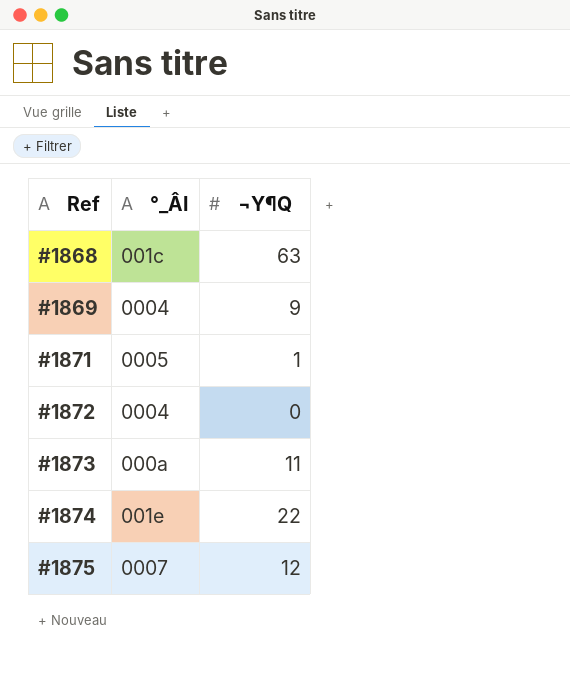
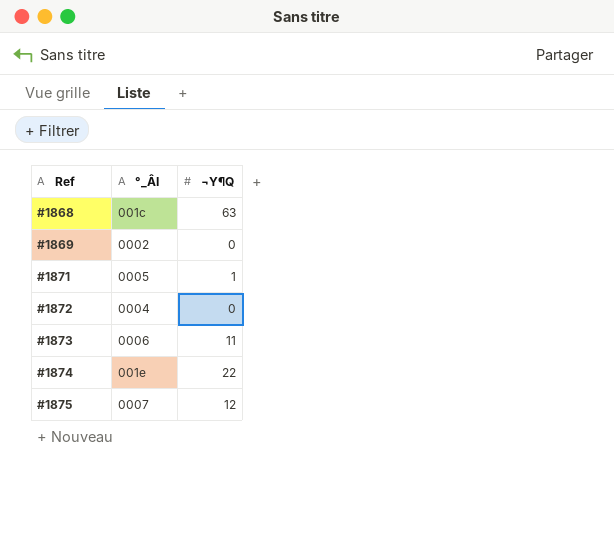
#1869 | °_ÂI: 0004 -> 0002
#1869 | ¬Y¶Q: 9 -> 0
#1873 | °_ÂI: 000a -> 0006

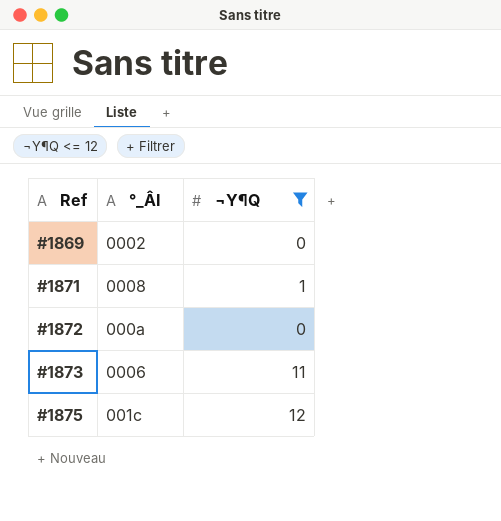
filter: none -> ¬Y¶Q <= 12
#1871 | °_ÂI: 0005 -> 0008
#1872 | °_ÂI: 0004 -> 000a
#1875 | °_ÂI: 0007 -> 001c

